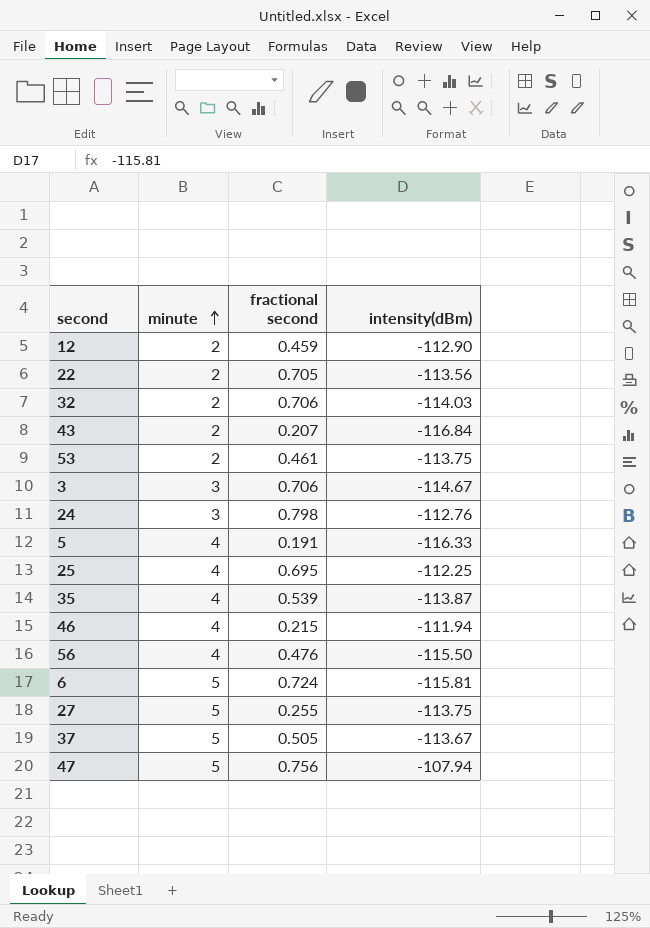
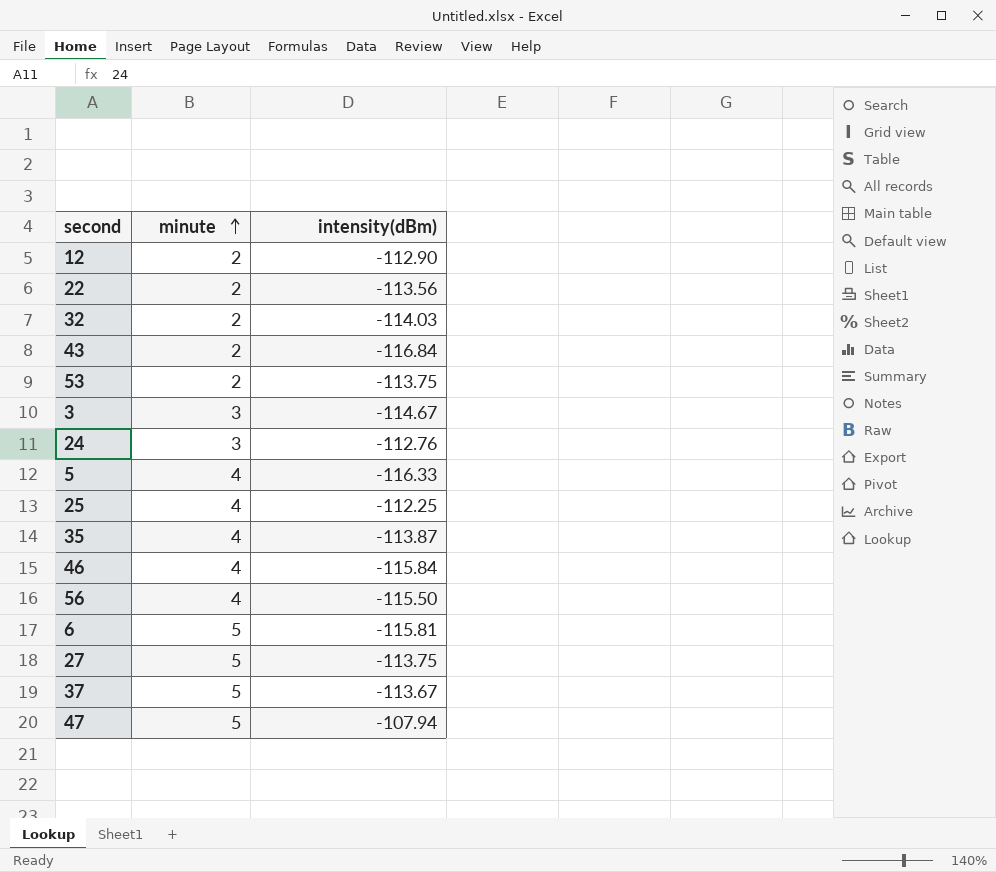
column fractional second | position: 3 -> none
46 | intensity(dBm): -111.94 -> -115.84

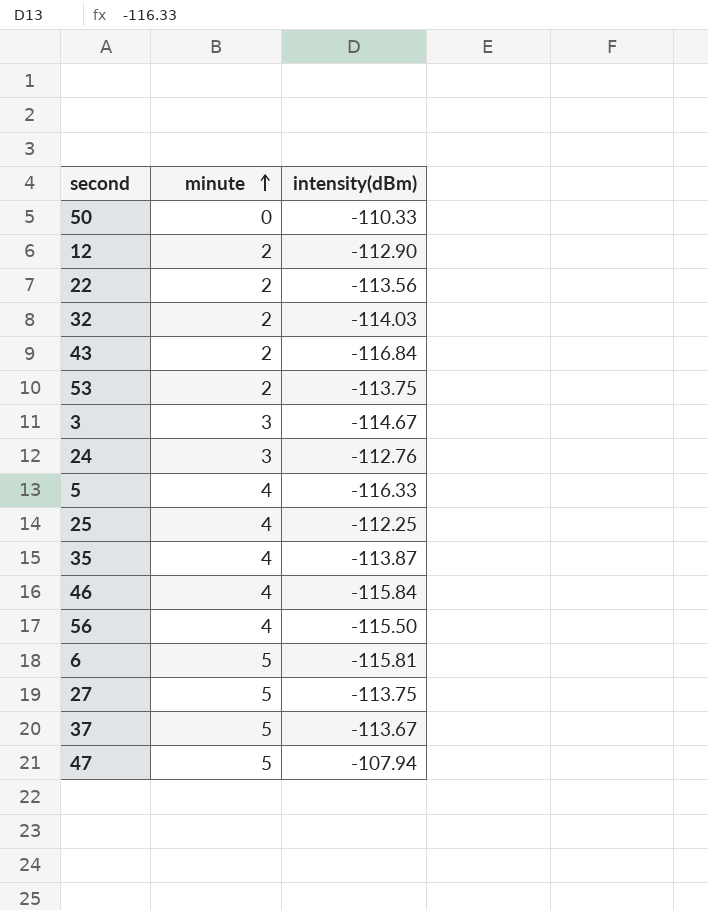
row 50: none -> 0 | -110.33

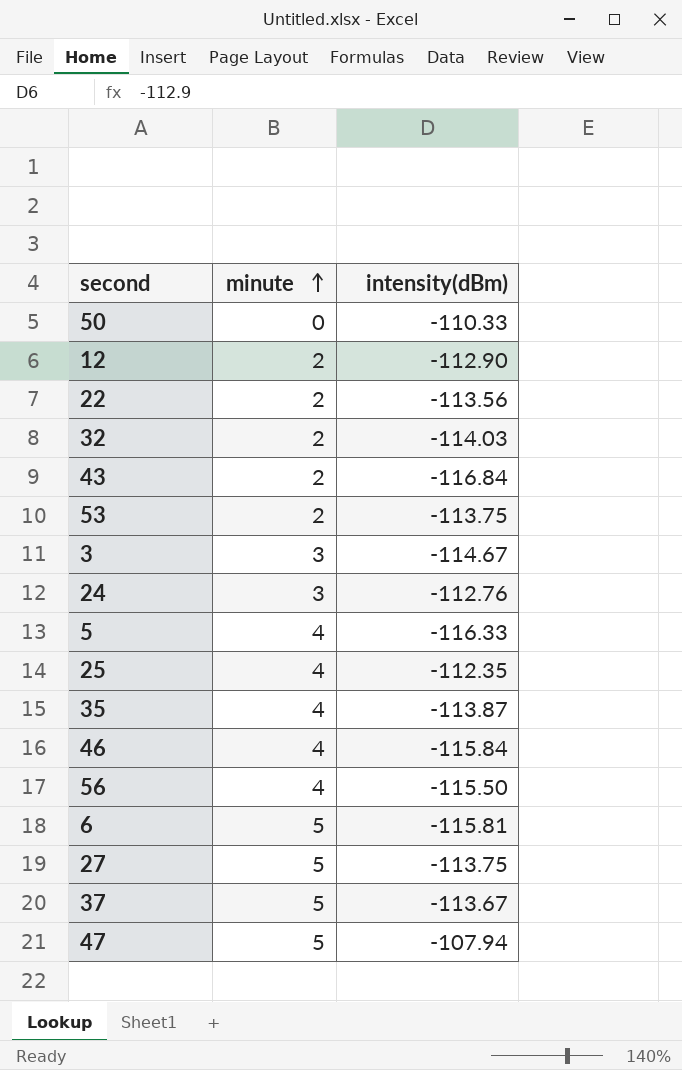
25 | intensity(dBm): -112.25 -> -112.35

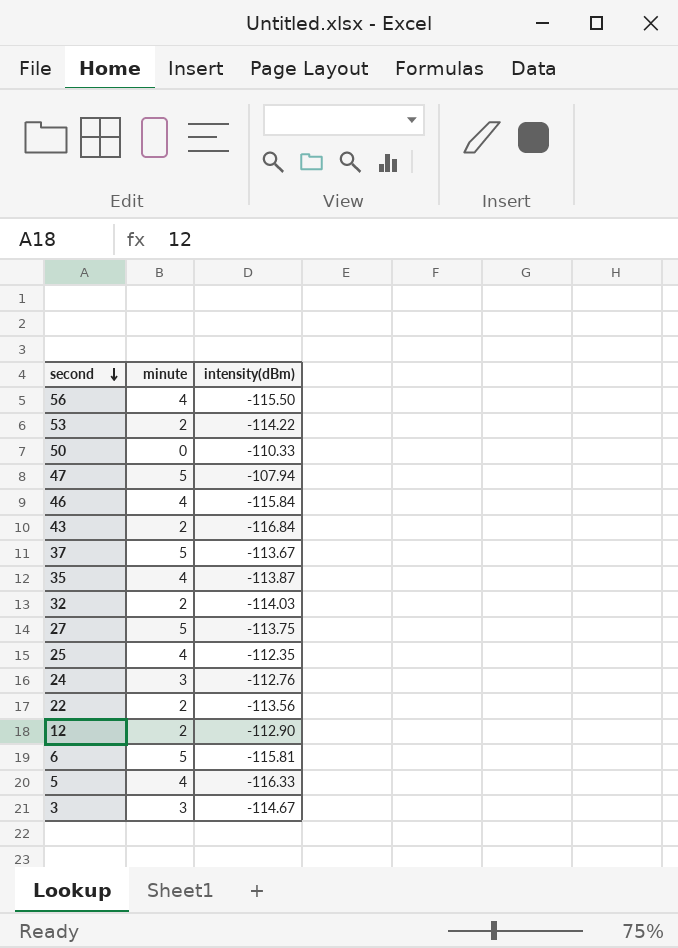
row order: minute ascending -> second descending
53 | intensity(dBm): -113.75 -> -114.22

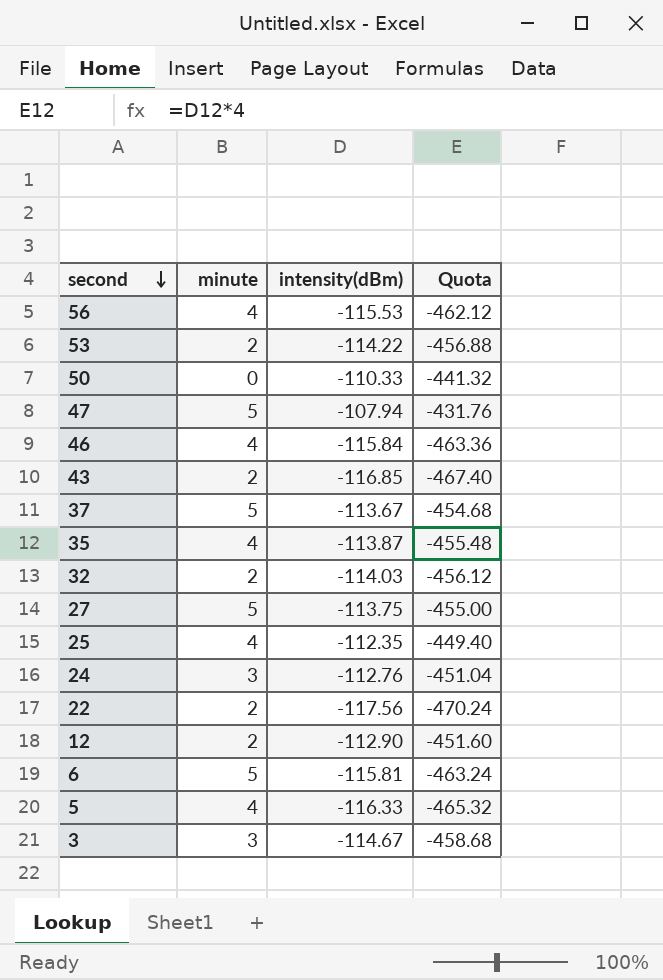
column Quota | formula: none -> [intensity(dBm)] * 4
56 | intensity(dBm): -115.50 -> -115.53
43 | intensity(dBm): -116.84 -> -116.85
22 | intensity(dBm): -113.56 -> -117.56

